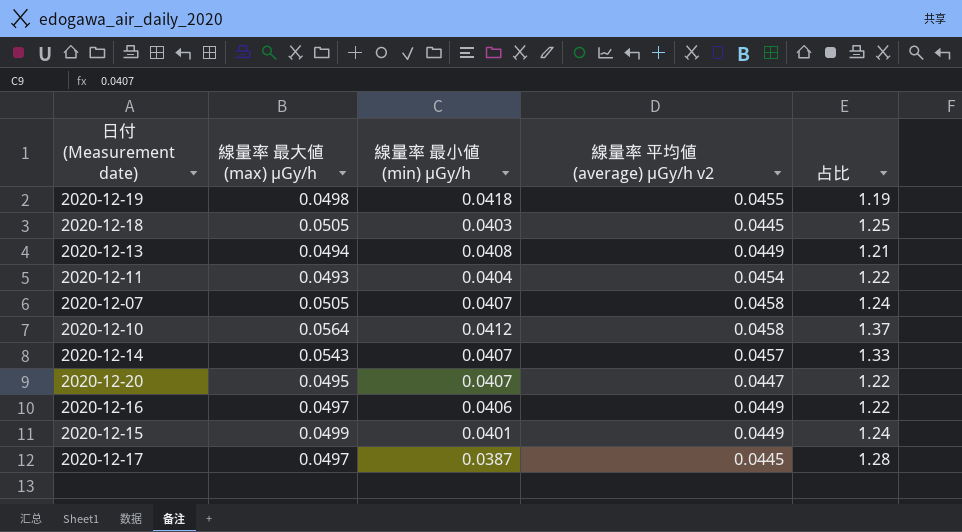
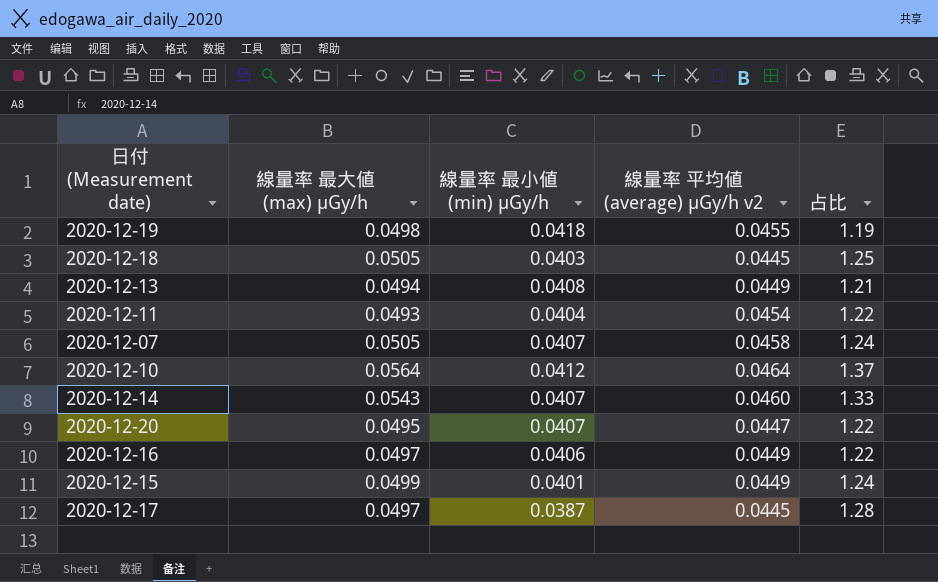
2020-12-10 | 線量率 平均値 (average) μGy/h v2: 0.0458 -> 0.0464
2020-12-14 | 線量率 平均値 (average) μGy/h v2: 0.0457 -> 0.0460

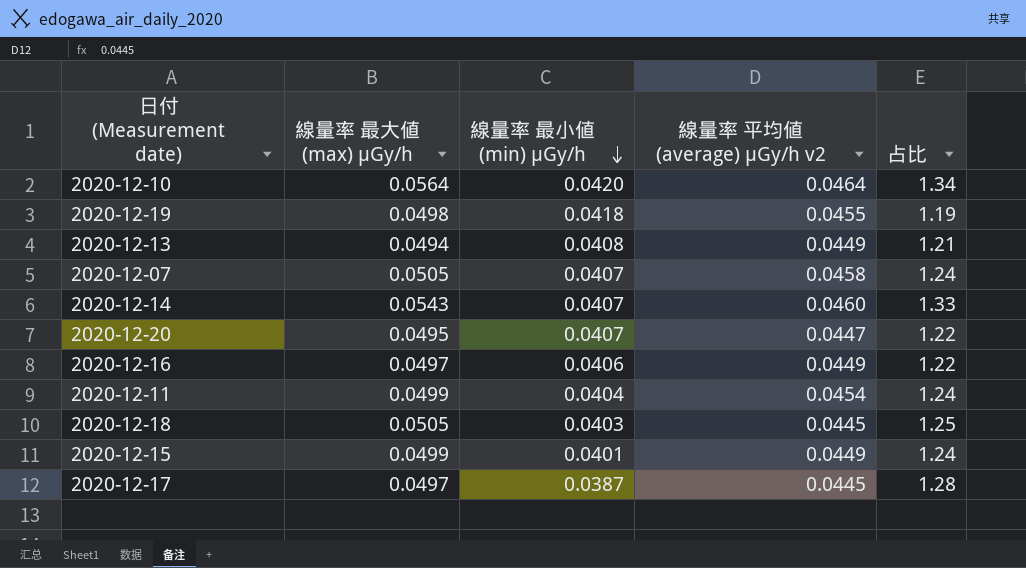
row order: none -> 線量率 最小値 (min) μGy/h descending
2020-12-10 | 線量率 最小値 (min) μGy/h: 0.0412 -> 0.0420
2020-12-10 | 占比: 1.37 -> 1.34
2020-12-11 | 線量率 最大値 (max) μGy/h: 0.0493 -> 0.0499
2020-12-11 | 占比: 1.22 -> 1.24

